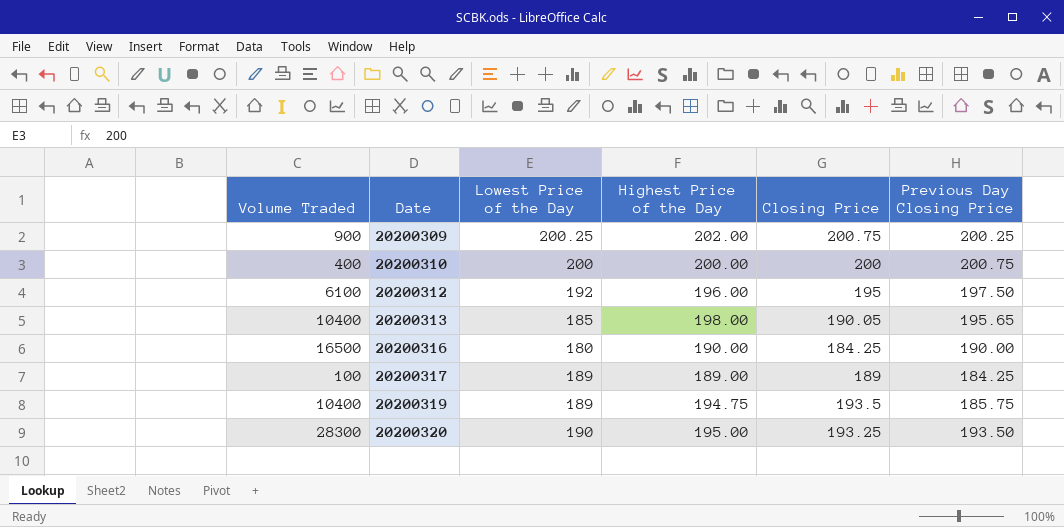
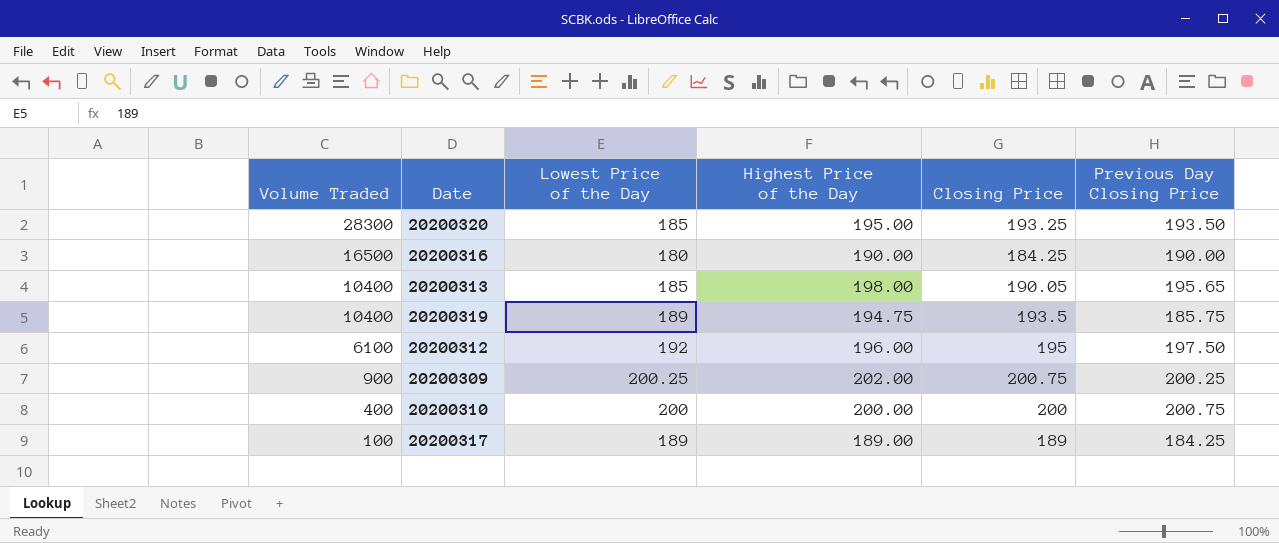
row order: Date ascending -> Volume Traded descending
20200320 | Lowest Price of the Day: 190 -> 185

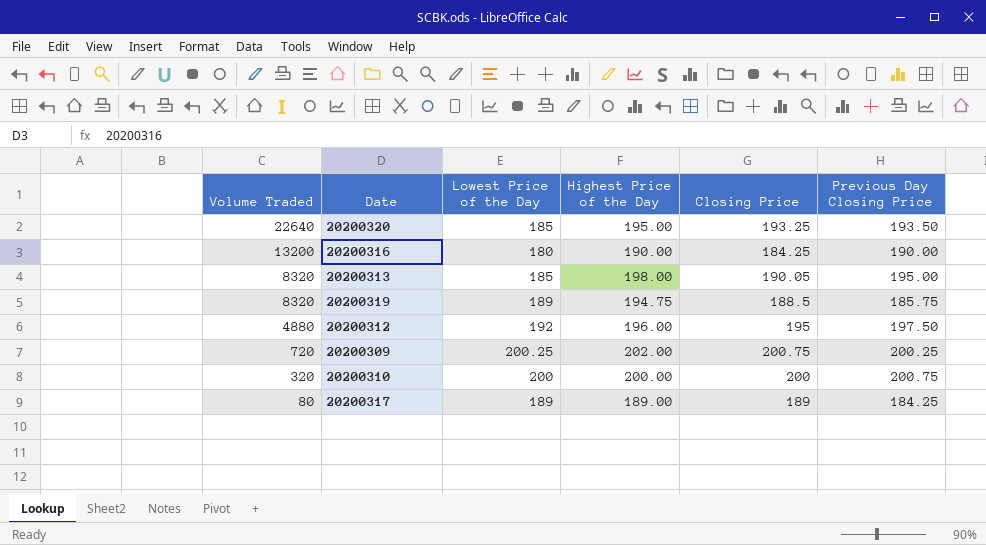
20200320 | Volume Traded: 28300 -> 22640
20200316 | Volume Traded: 16500 -> 13200
20200313 | Volume Traded: 10400 -> 8320
20200313 | Previous Day Closing Price: 195.65 -> 195.00
20200319 | Volume Traded: 10400 -> 8320
20200319 | Closing Price: 193.5 -> 188.5
20200312 | Volume Traded: 6100 -> 4880
20200309 | Volume Traded: 900 -> 720
20200310 | Volume Traded: 400 -> 320
20200317 | Volume Traded: 100 -> 80

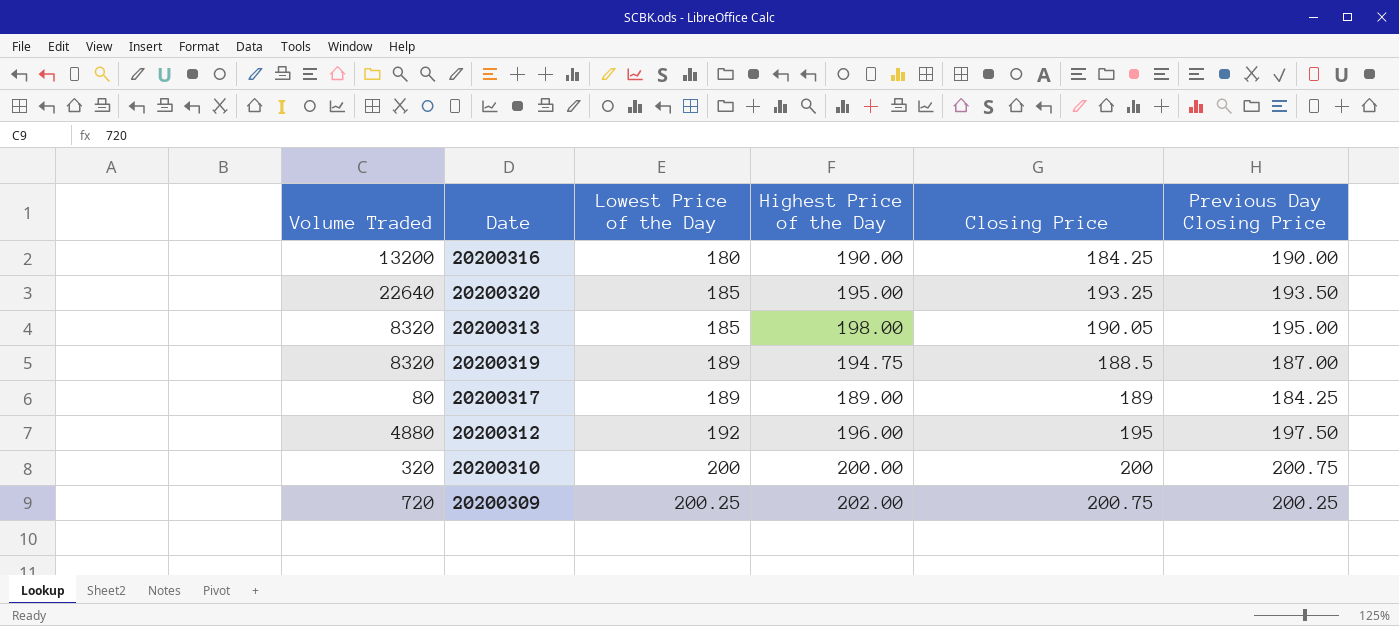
row order: Volume Traded descending -> Lowest Price of the Day ascending
20200319 | Previous Day Closing Price: 185.75 -> 187.00

